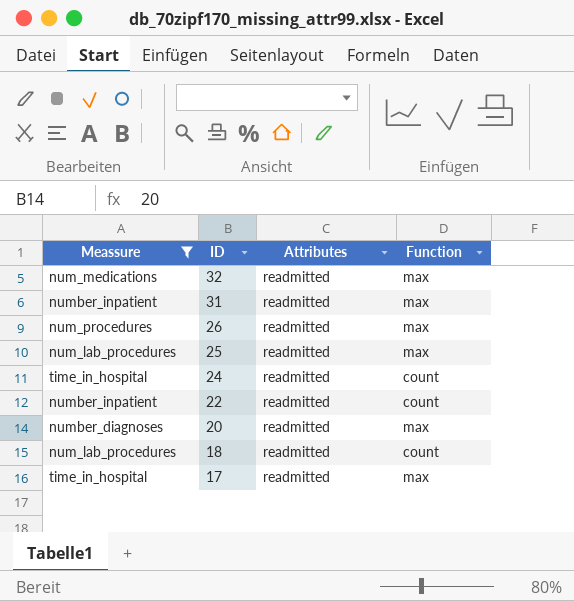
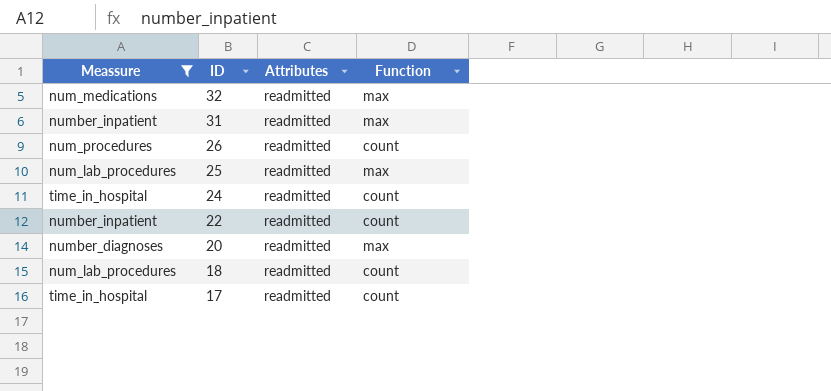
26 | Function: max -> count
17 | Function: max -> count

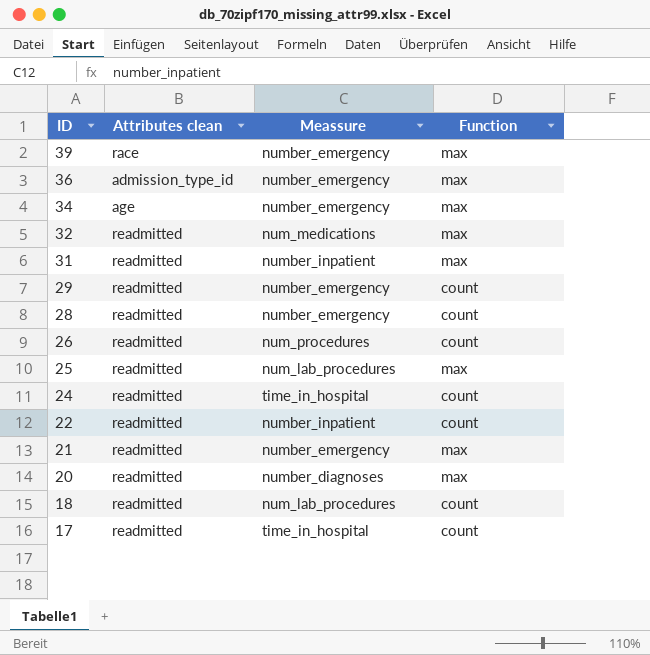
filter: Meassure != number_emergency -> none
column name: Attributes -> Attributes clean
column Meassure | position: 1 -> 3

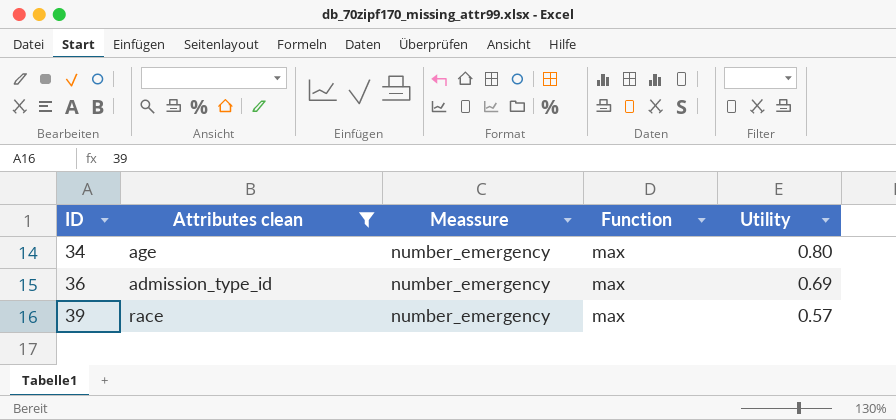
filter: none -> Attributes clean != readmitted
row order: ID descending -> ID ascending
column Utility | position: none -> 5

